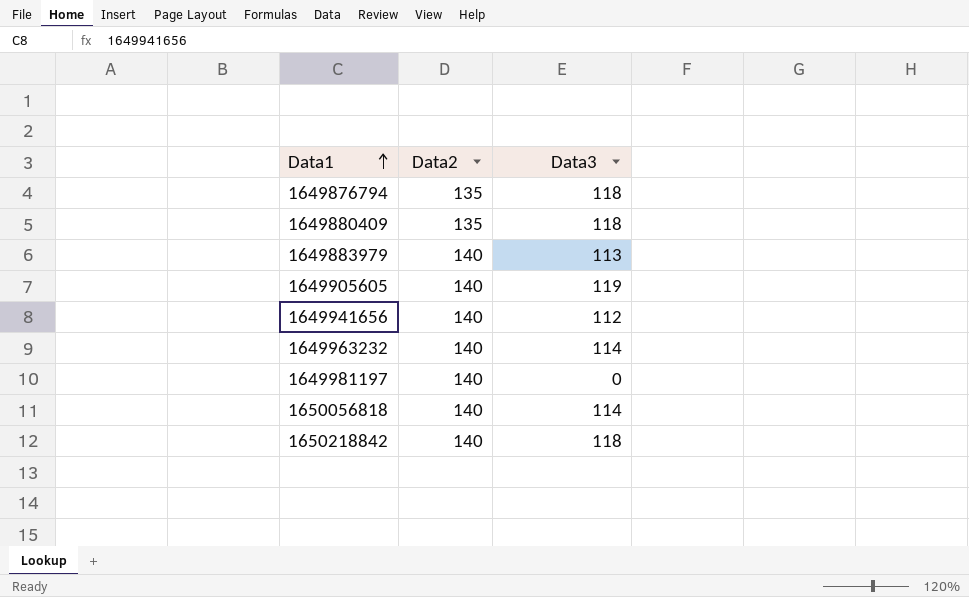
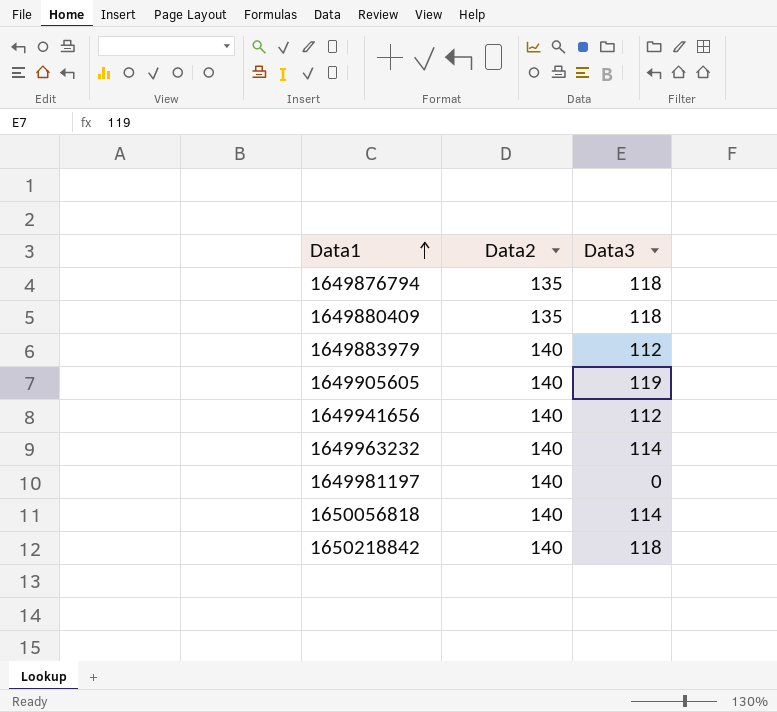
1649883979 | Data3: 113 -> 112

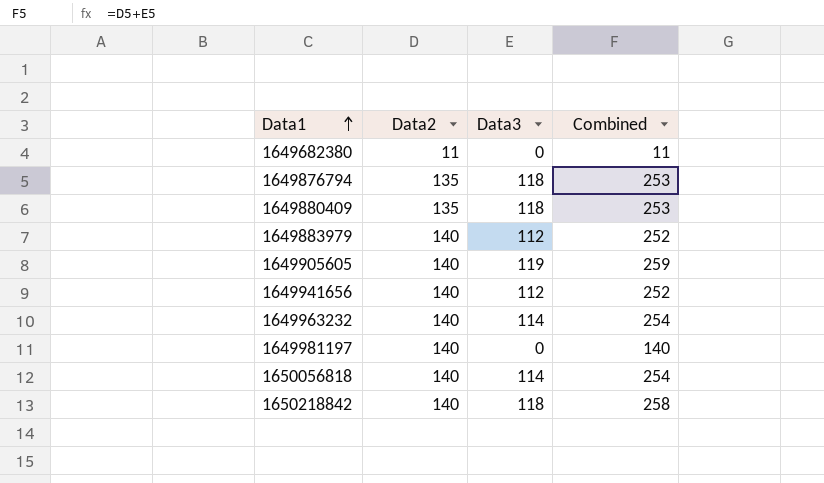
column Combined | formula: none -> [Data2] + [Data3]
row 1649682380: none -> 11 | 0 | 11

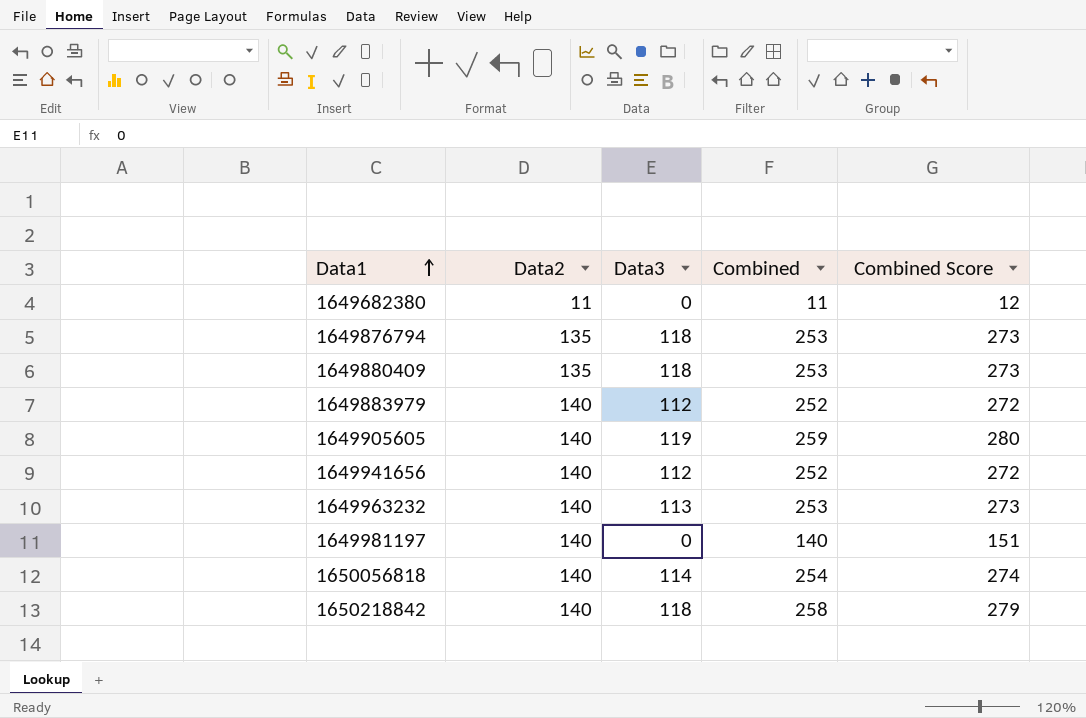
column Combined Score | formula: none -> [Combined] * 1.08
1649963232 | Data3: 114 -> 113
1649963232 | Combined: 254 -> 253

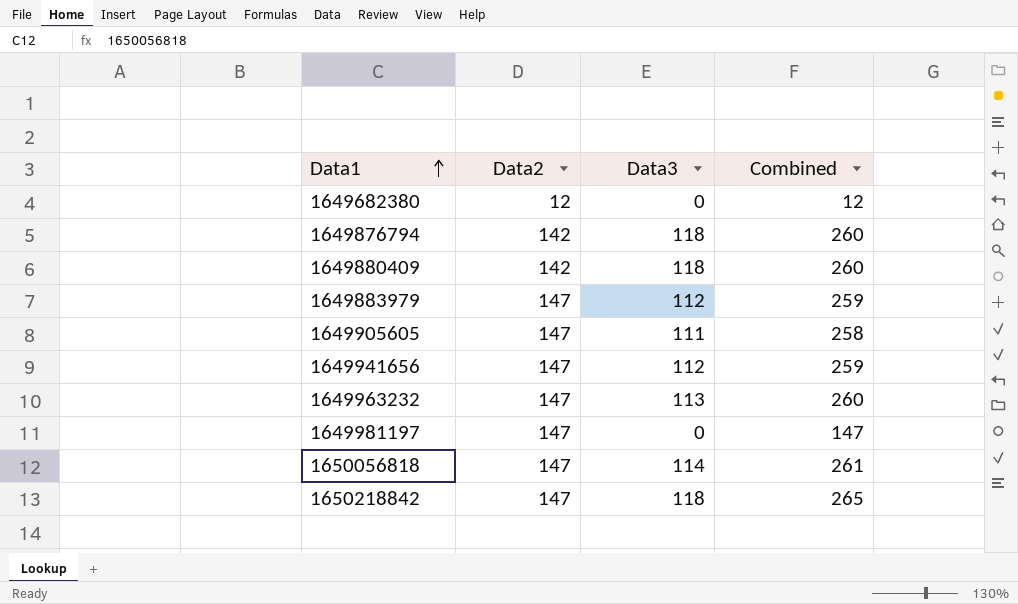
column Combined Score | formula: [Combined] * 1.08 -> none
1649682380 | Data2: 11 -> 12
1649682380 | Combined: 11 -> 12
1649876794 | Data2: 135 -> 142
1649876794 | Combined: 253 -> 260
1649880409 | Data2: 135 -> 142
1649880409 | Combined: 253 -> 260
1649883979 | Data2: 140 -> 147
1649883979 | Combined: 252 -> 259
1649905605 | Data2: 140 -> 147
1649905605 | Data3: 119 -> 111
1649905605 | Combined: 259 -> 258
1649941656 | Data2: 140 -> 147
1649941656 | Combined: 252 -> 259
1649963232 | Data2: 140 -> 147
1649963232 | Combined: 253 -> 260
1649981197 | Data2: 140 -> 147
1649981197 | Combined: 140 -> 147
1650056818 | Data2: 140 -> 147
1650056818 | Combined: 254 -> 261
1650218842 | Data2: 140 -> 147
1650218842 | Combined: 258 -> 265

